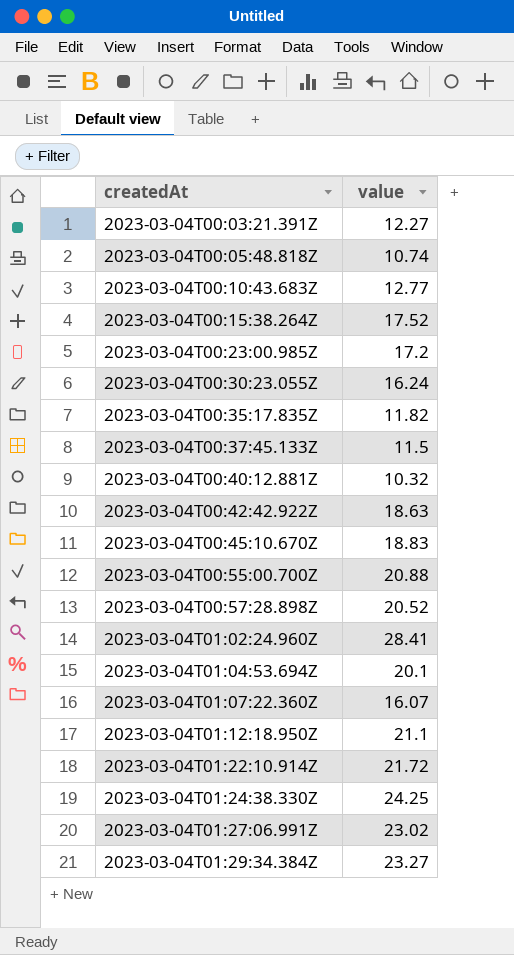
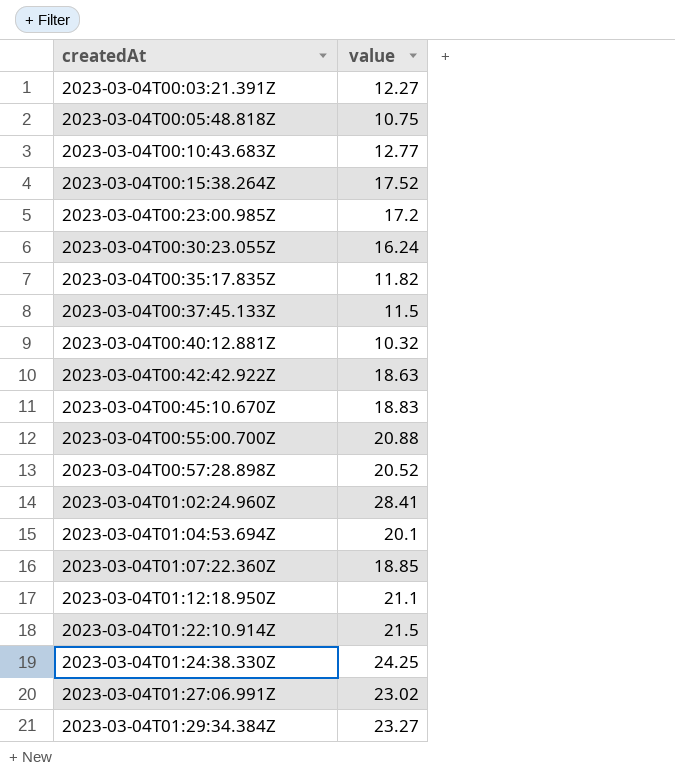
2023-03-04T00:05:48.818Z | value: 10.74 -> 10.75
2023-03-04T01:07:22.360Z | value: 16.07 -> 18.85
2023-03-04T01:22:10.914Z | value: 21.72 -> 21.5

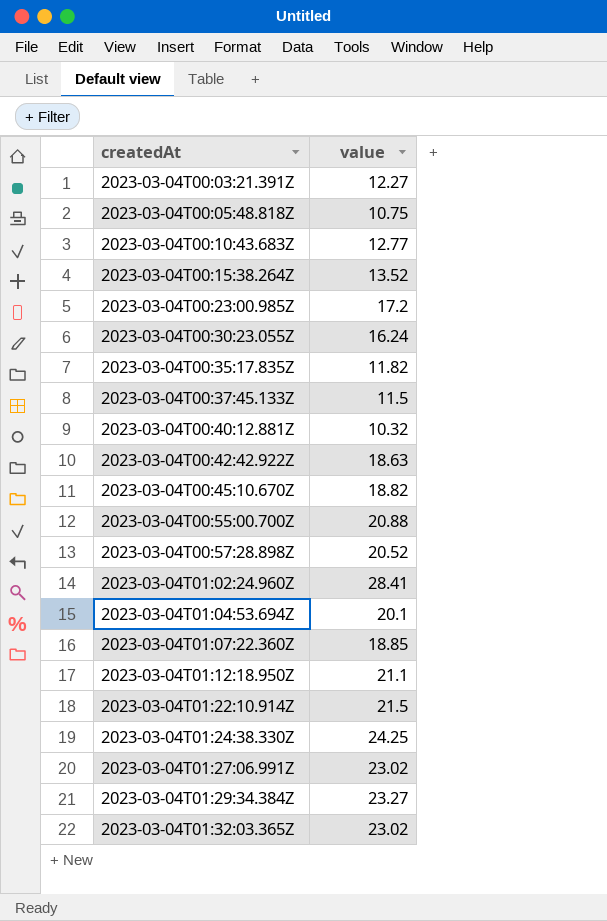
2023-03-04T00:15:38.264Z | value: 17.52 -> 13.52
2023-03-04T00:45:10.670Z | value: 18.83 -> 18.82
row 2023-03-04T01:32:03.365Z: none -> 23.02

